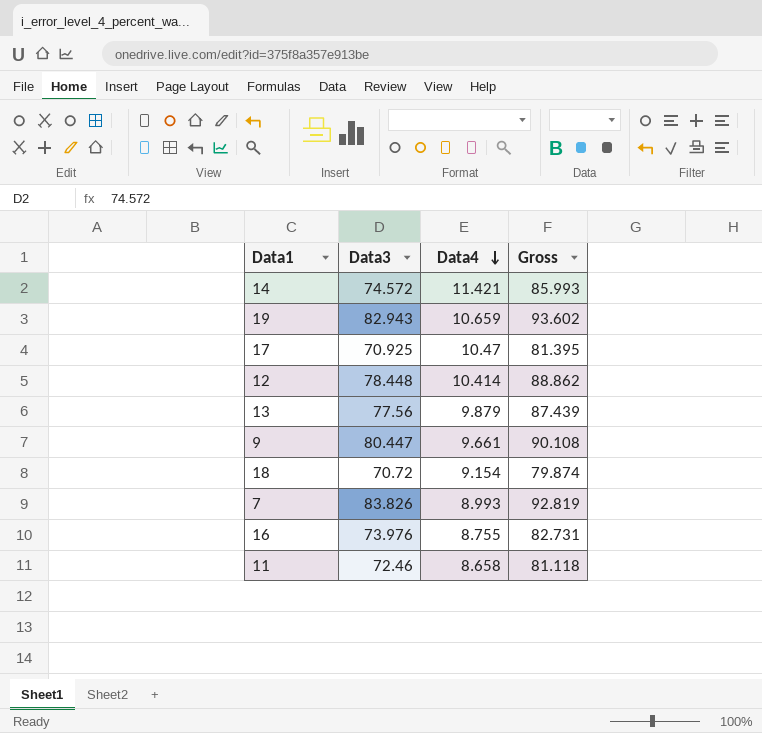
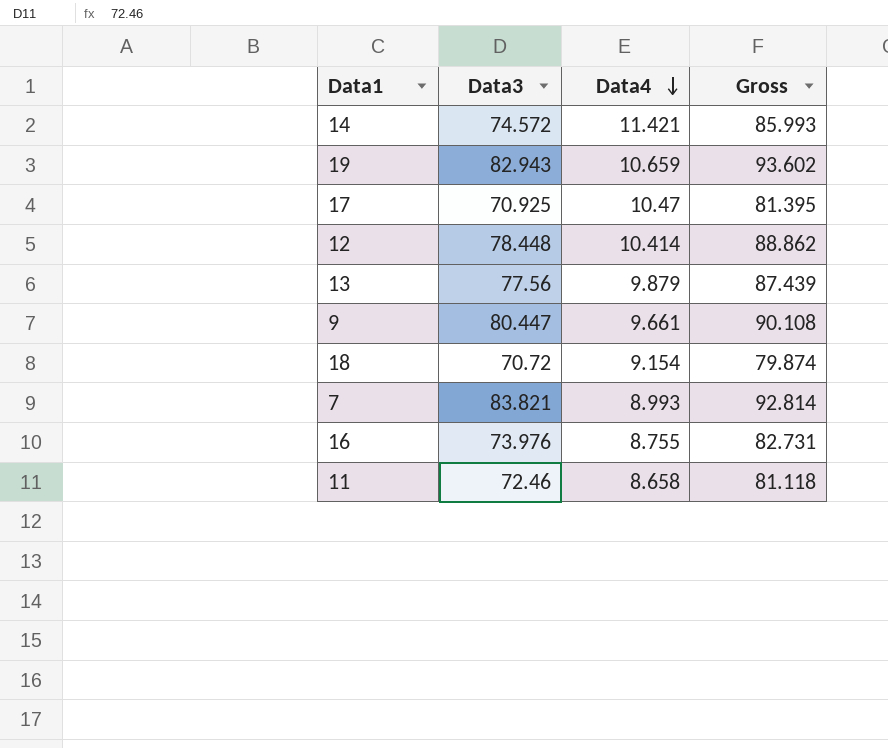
7 | Data3: 83.826 -> 83.821
7 | Gross: 92.819 -> 92.814

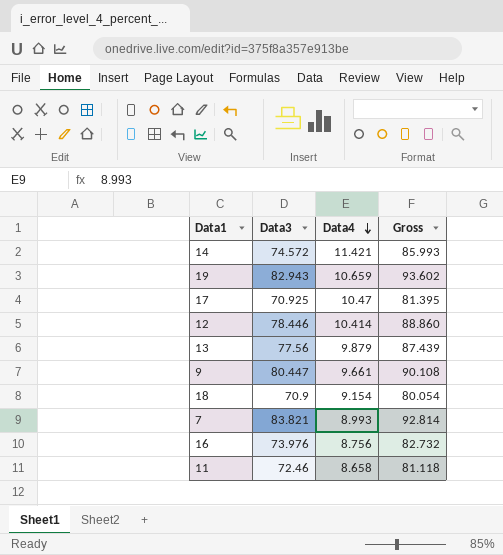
12 | Data3: 78.448 -> 78.446
12 | Gross: 88.862 -> 88.860
18 | Data3: 70.72 -> 70.9
18 | Gross: 79.874 -> 80.054
16 | Data4: 8.755 -> 8.756
16 | Gross: 82.731 -> 82.732

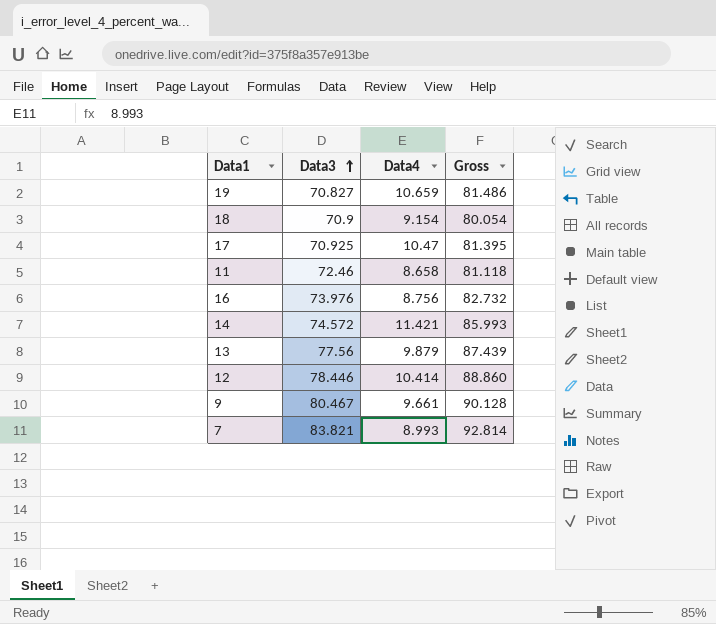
row order: Data4 descending -> Data3 ascending
19 | Data3: 82.943 -> 70.827
19 | Gross: 93.602 -> 81.486
9 | Data3: 80.447 -> 80.467
9 | Gross: 90.108 -> 90.128

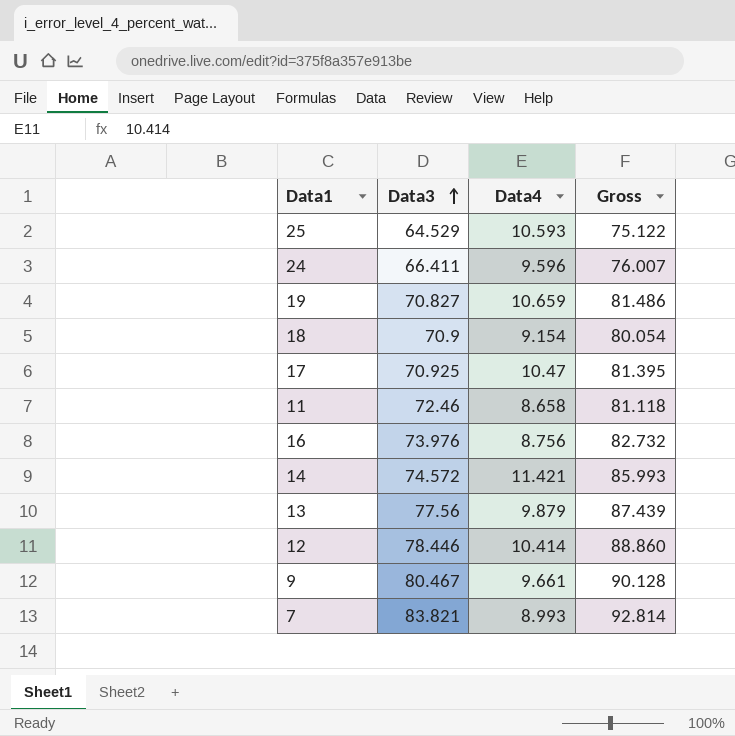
row 25: none -> 64.529 | 10.593 | 75.122
row 24: none -> 66.411 | 9.596 | 76.007

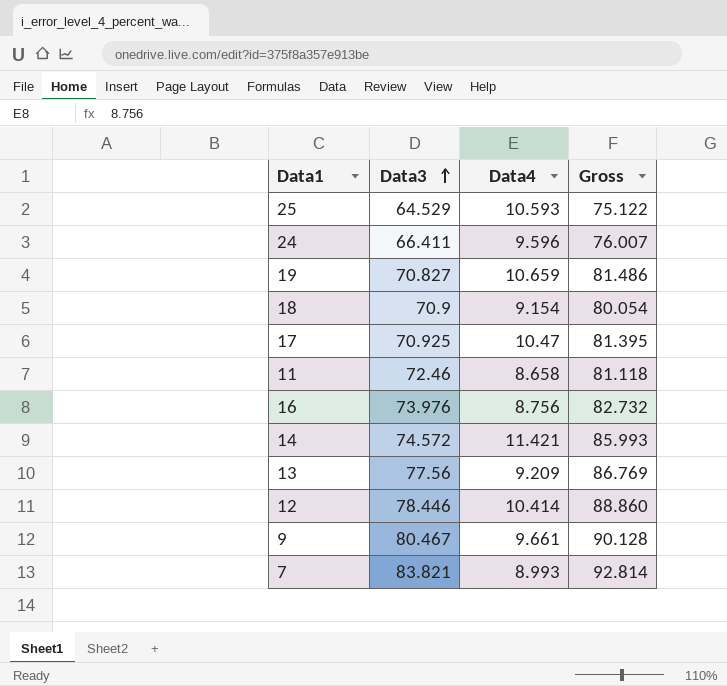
13 | Data4: 9.879 -> 9.209
13 | Gross: 87.439 -> 86.769

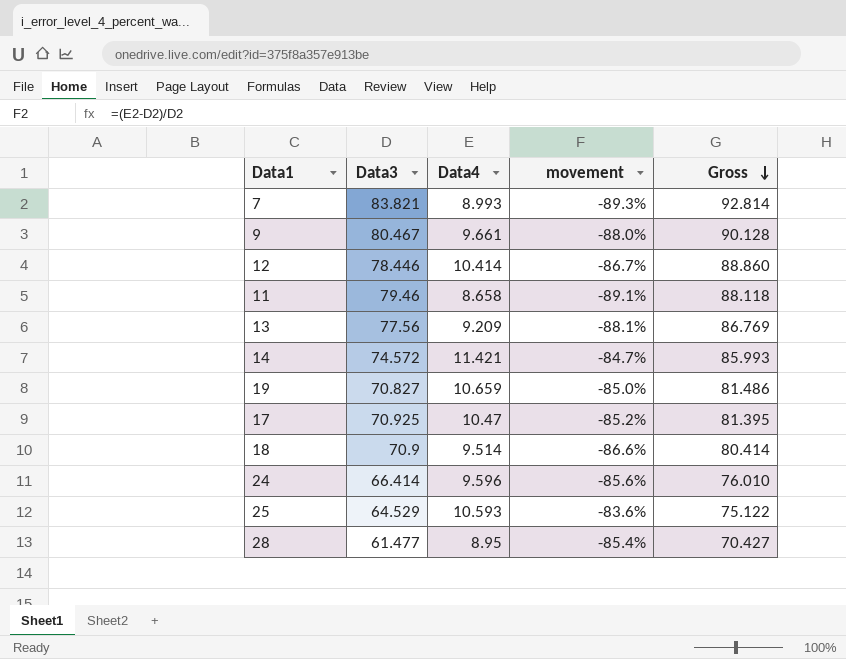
row order: Data3 ascending -> Gross descending
column movement | formula: none -> ([Data4] - [Data3]) / [Data3]
row 16: 73.976 | 8.756 | 82.732 -> none
11 | Data3: 72.46 -> 79.46
11 | Gross: 81.118 -> 88.118
18 | Data4: 9.154 -> 9.514
18 | Gross: 80.054 -> 80.414
24 | Data3: 66.411 -> 66.414
24 | Gross: 76.007 -> 76.010
row 28: none -> 61.477 | 8.95 | -85.4% | 70.427

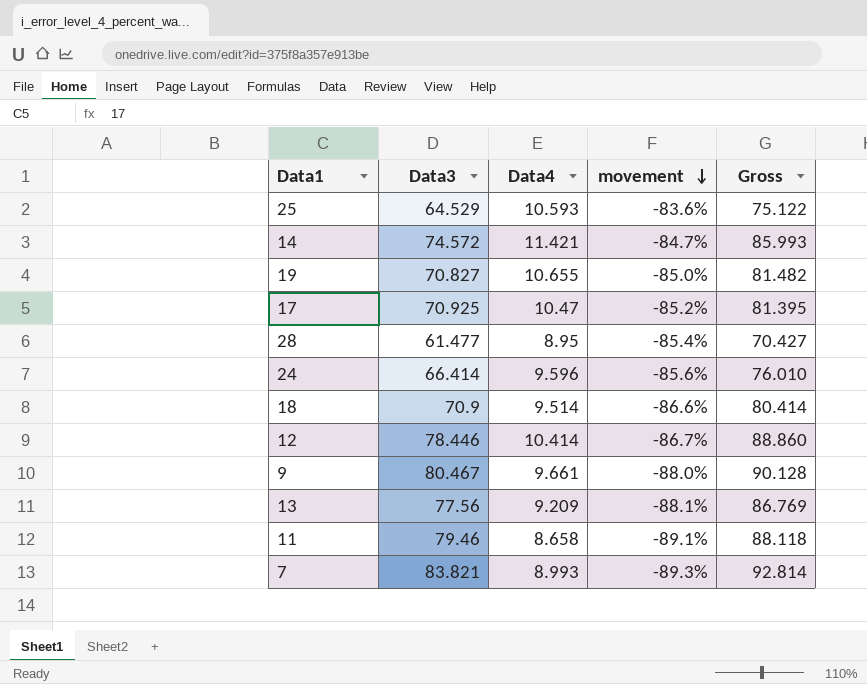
row order: Gross descending -> movement descending
19 | Data4: 10.659 -> 10.655
19 | Gross: 81.486 -> 81.482

